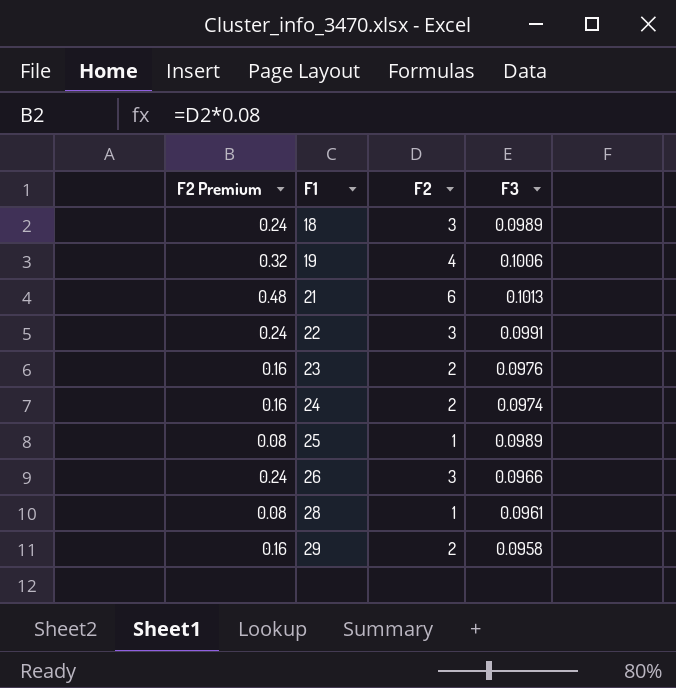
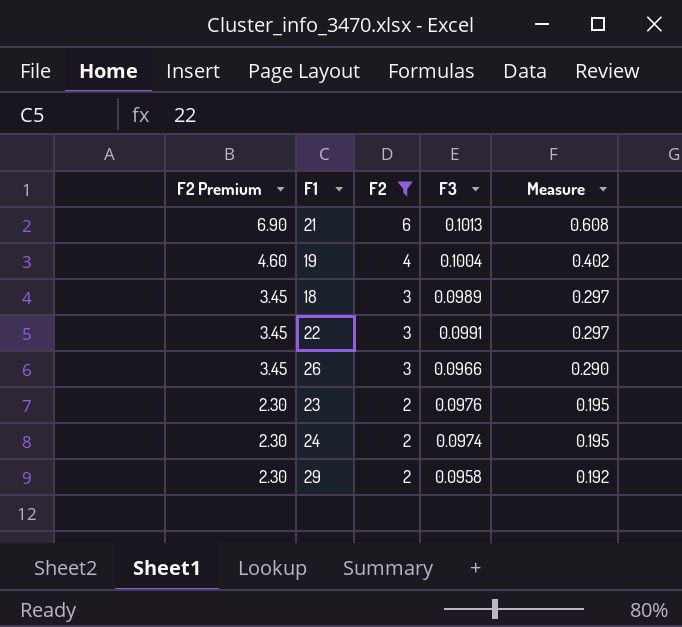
filter: none -> F2 != 1
row order: F1 ascending -> F2 Premium descending
column F2 Premium | formula: [F2] * 0.08 -> [F2] * 1.15
column Measure | formula: none -> [F2] * [F3]
19 | F3: 0.1006 -> 0.1004

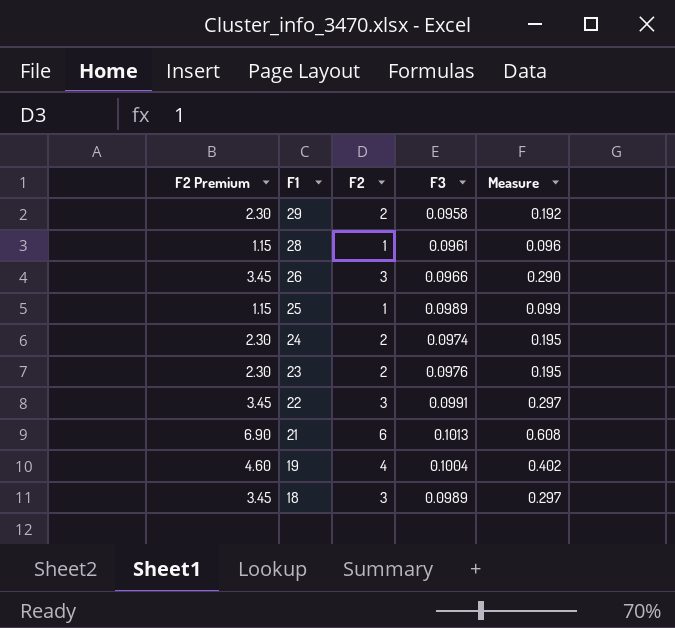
filter: F2 != 1 -> none
row order: F2 Premium descending -> F1 descending

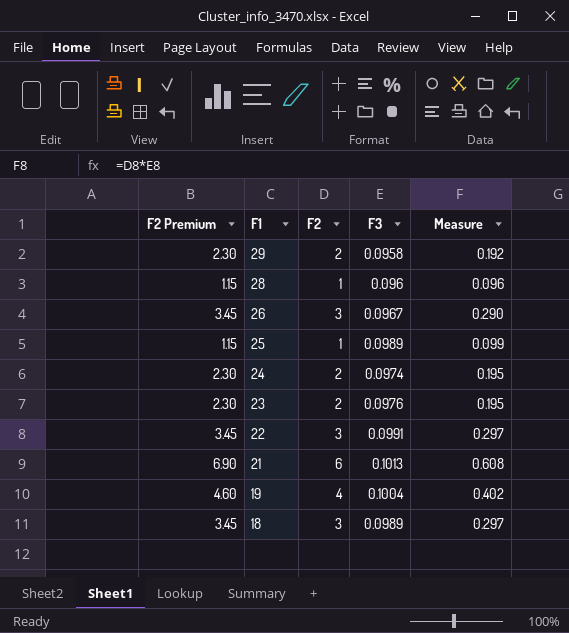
28 | F3: 0.0961 -> 0.096
26 | F3: 0.0966 -> 0.0967

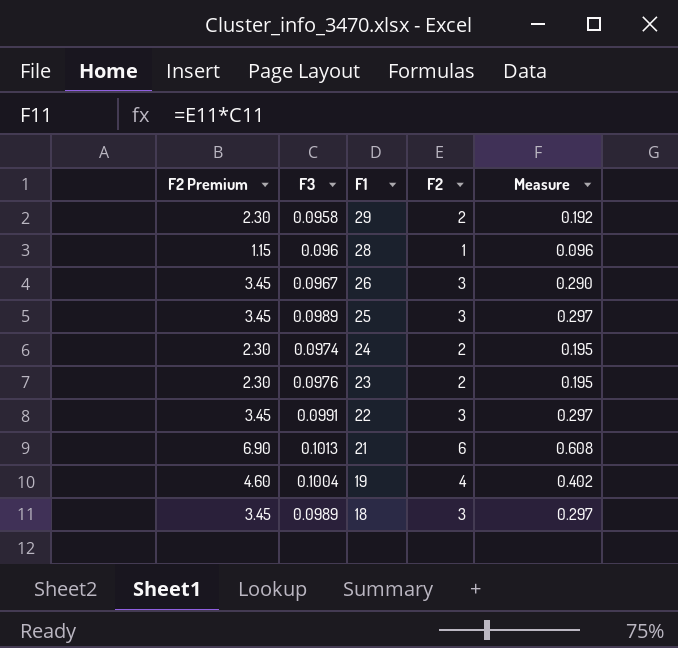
column F3 | position: 4 -> 2
25 | F2 Premium: 1.15 -> 3.45
25 | F2: 1 -> 3
25 | Measure: 0.099 -> 0.297

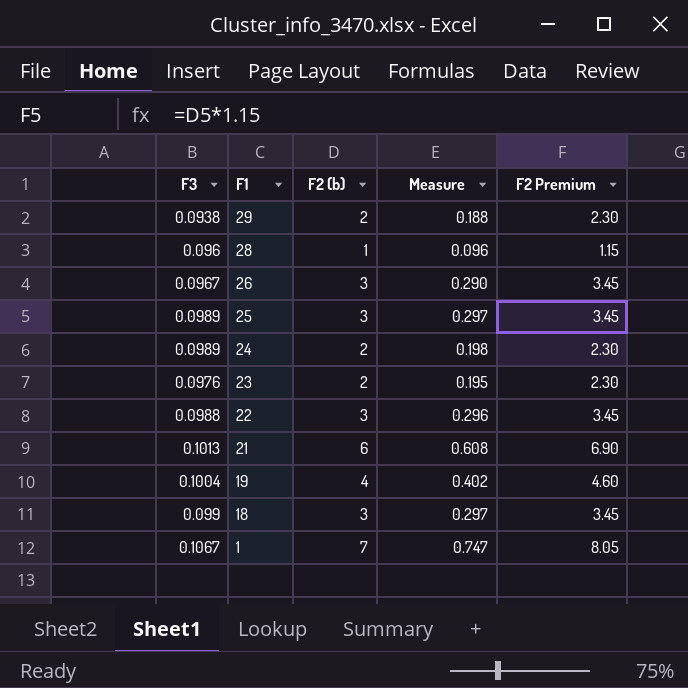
column name: F2 -> F2 (b)
column F2 Premium | position: 1 -> 5
29 | F3: 0.0958 -> 0.0938
29 | Measure: 0.192 -> 0.188
24 | F3: 0.0974 -> 0.0989
24 | Measure: 0.195 -> 0.198
22 | F3: 0.0991 -> 0.0988
22 | Measure: 0.297 -> 0.296
18 | F3: 0.0989 -> 0.099
row 1: none -> 0.1067 | 7 | 0.747 | 8.05

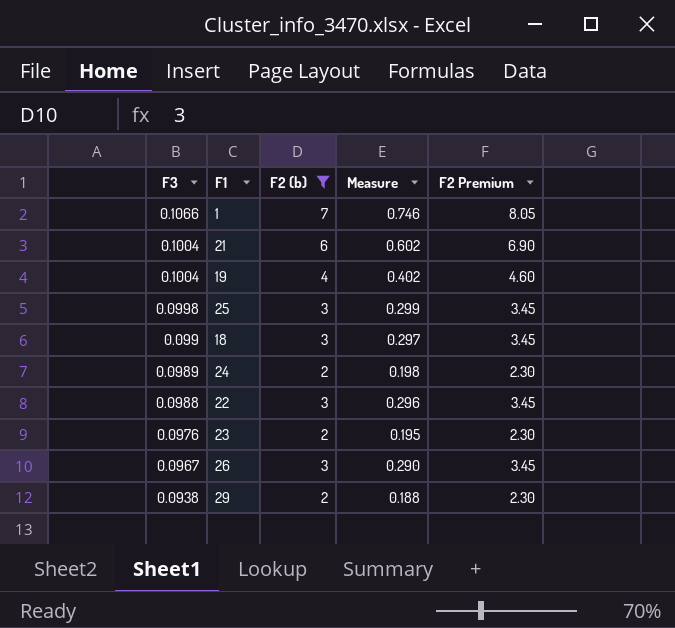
filter: none -> F2 (b) != 1
row order: F1 descending -> F3 descending
1 | F3: 0.1067 -> 0.1066
1 | Measure: 0.747 -> 0.746
21 | F3: 0.1013 -> 0.1004
21 | Measure: 0.608 -> 0.602
25 | F3: 0.0989 -> 0.0998
25 | Measure: 0.297 -> 0.299

